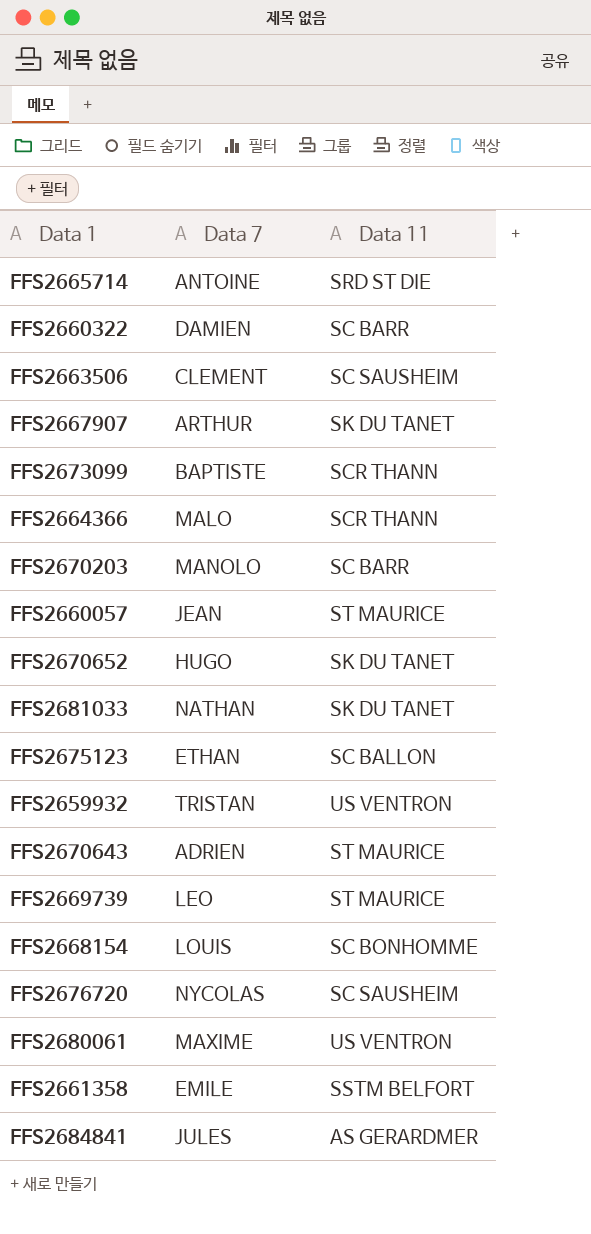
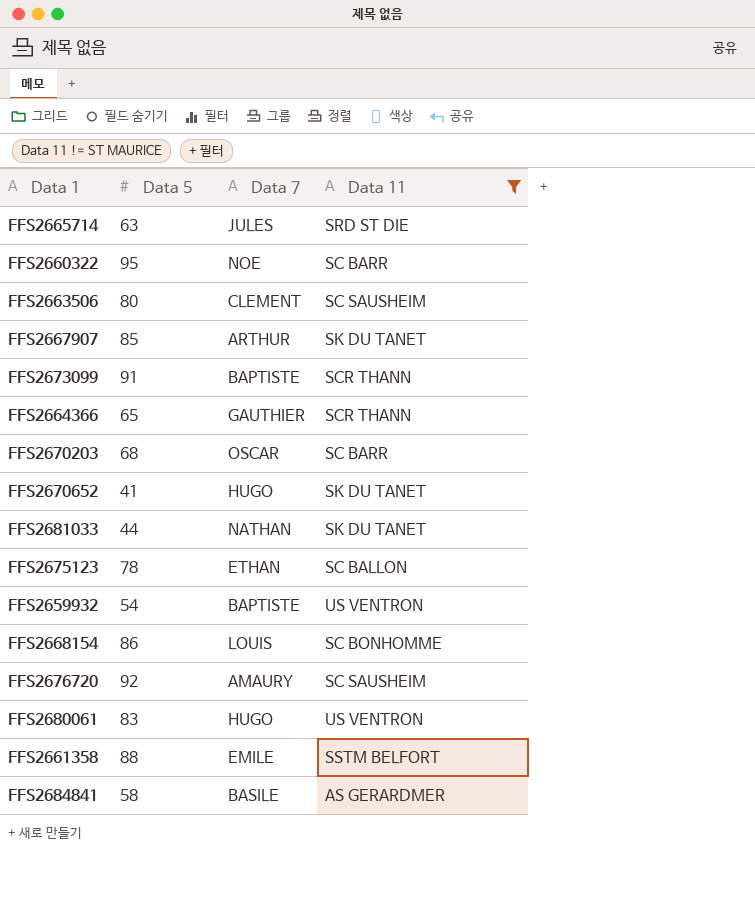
filter: none -> Data 11 != ST MAURICE
column Data 5 | position: none -> 2
FFS2665714 | Data 7: ANTOINE -> JULES
FFS2660322 | Data 7: DAMIEN -> NOE
FFS2664366 | Data 7: MALO -> GAUTHIER
FFS2670203 | Data 7: MANOLO -> OSCAR
FFS2659932 | Data 7: TRISTAN -> BAPTISTE
FFS2676720 | Data 7: NYCOLAS -> AMAURY
FFS2680061 | Data 7: MAXIME -> HUGO
FFS2684841 | Data 7: JULES -> BASILE

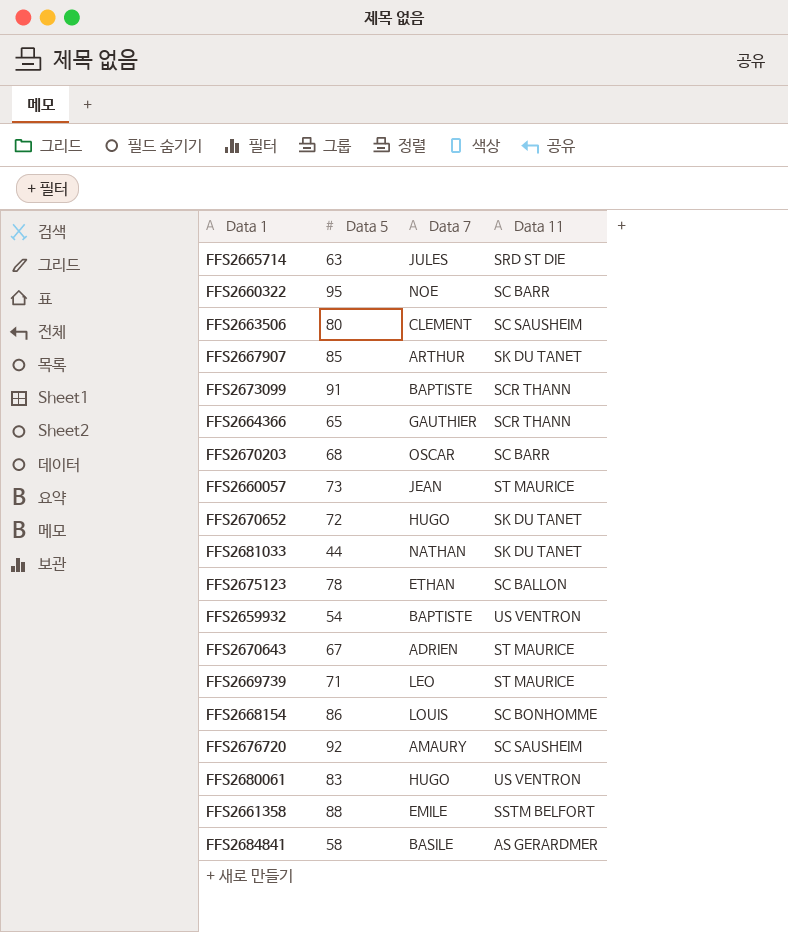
filter: Data 11 != ST MAURICE -> none
FFS2670652 | Data 5: 41 -> 72

